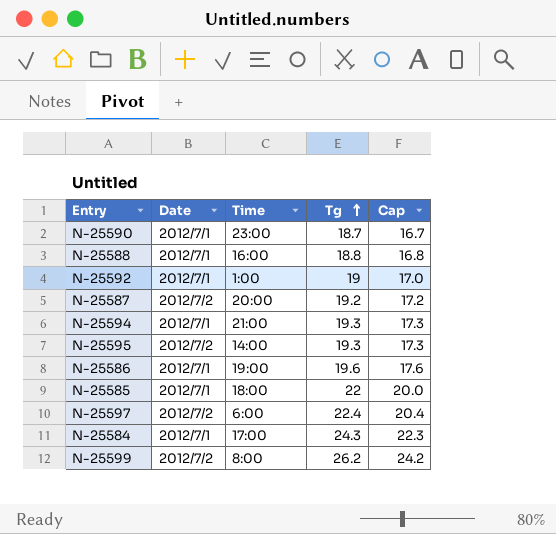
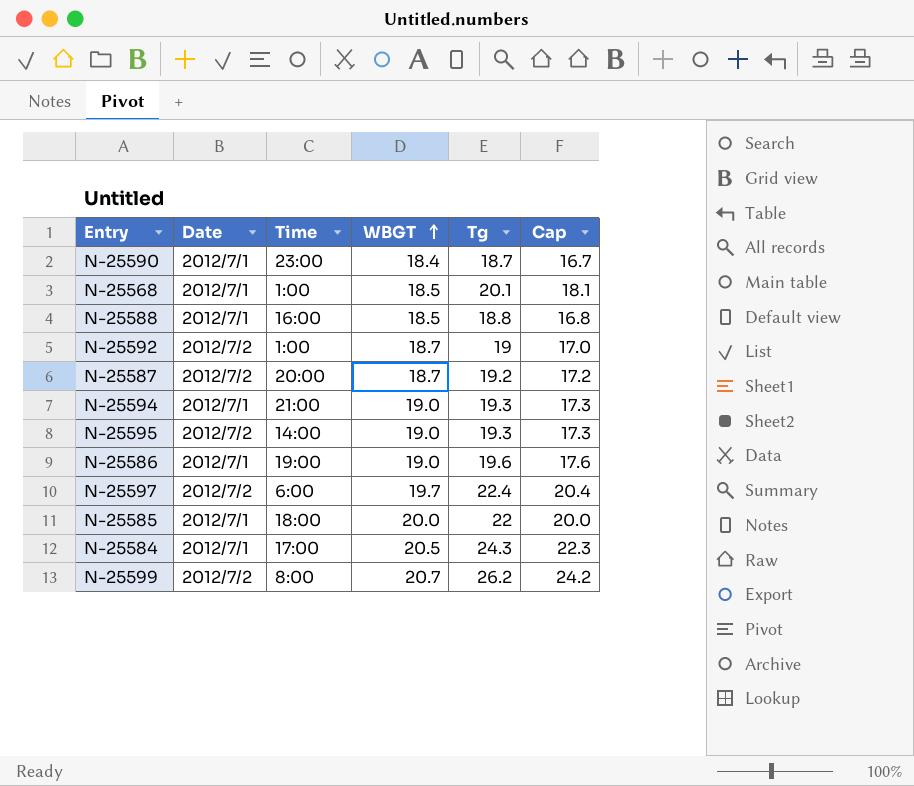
row order: Tg ascending -> WBGT ascending
column WBGT | position: none -> 4
row N-25568: none -> 2012/7/1 | 1:00 | 18.5 | 20.1 | 18.1
N-25592 | Date: 2012/7/1 -> 2012/7/2

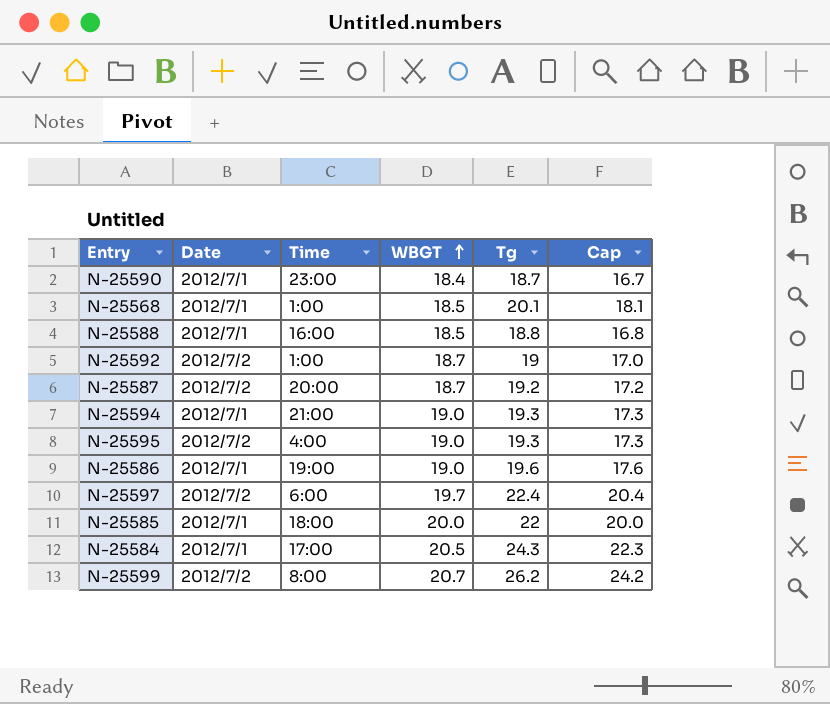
N-25595 | Time: 14:00 -> 4:00

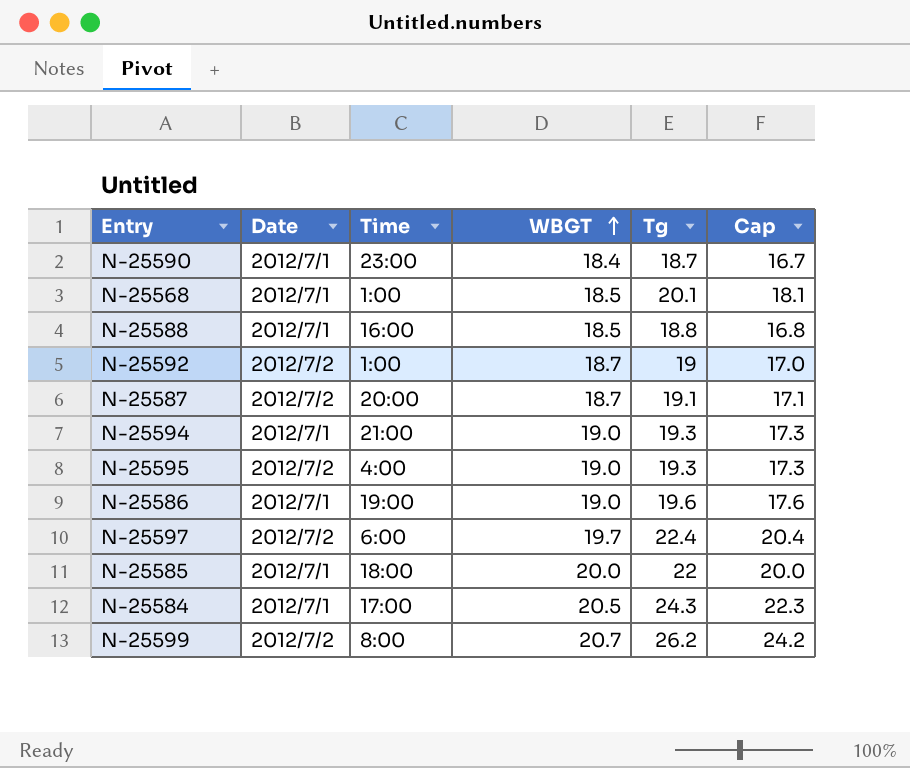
N-25587 | Tg: 19.2 -> 19.1
N-25587 | Cap: 17.2 -> 17.1

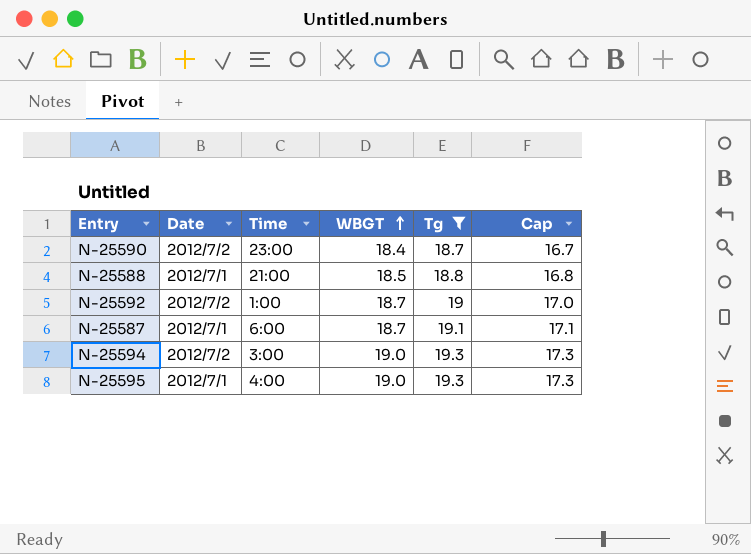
filter: none -> Tg <= 19.3
N-25590 | Date: 2012/7/1 -> 2012/7/2
N-25588 | Time: 16:00 -> 21:00
N-25587 | Date: 2012/7/2 -> 2012/7/1
N-25587 | Time: 20:00 -> 6:00
N-25594 | Date: 2012/7/1 -> 2012/7/2
N-25594 | Time: 21:00 -> 3:00
N-25595 | Date: 2012/7/2 -> 2012/7/1

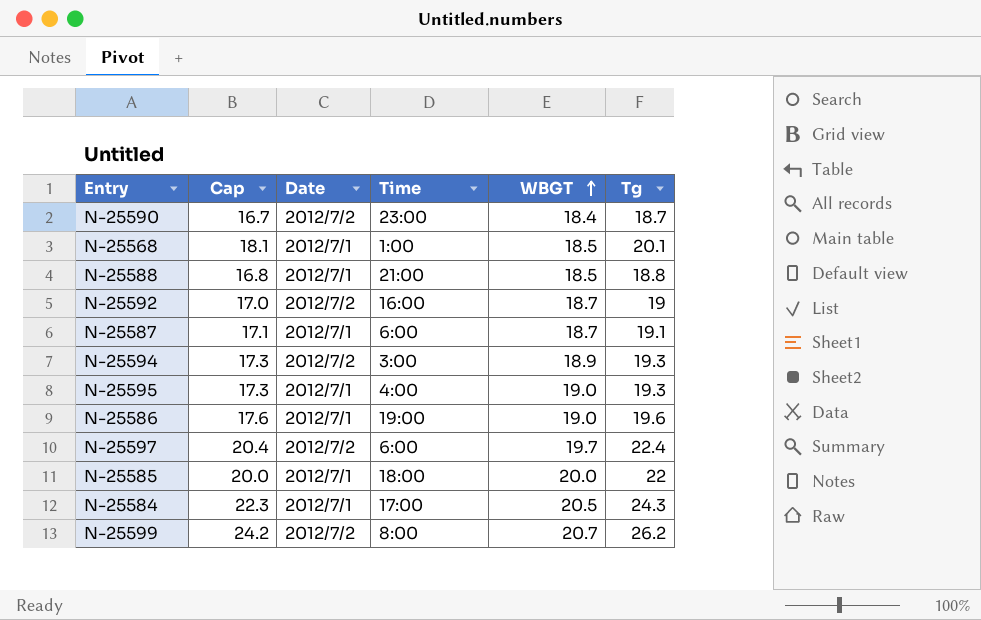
filter: Tg <= 19.3 -> none
column Cap | position: 6 -> 2
N-25592 | Time: 1:00 -> 16:00
N-25594 | WBGT: 19.0 -> 18.9

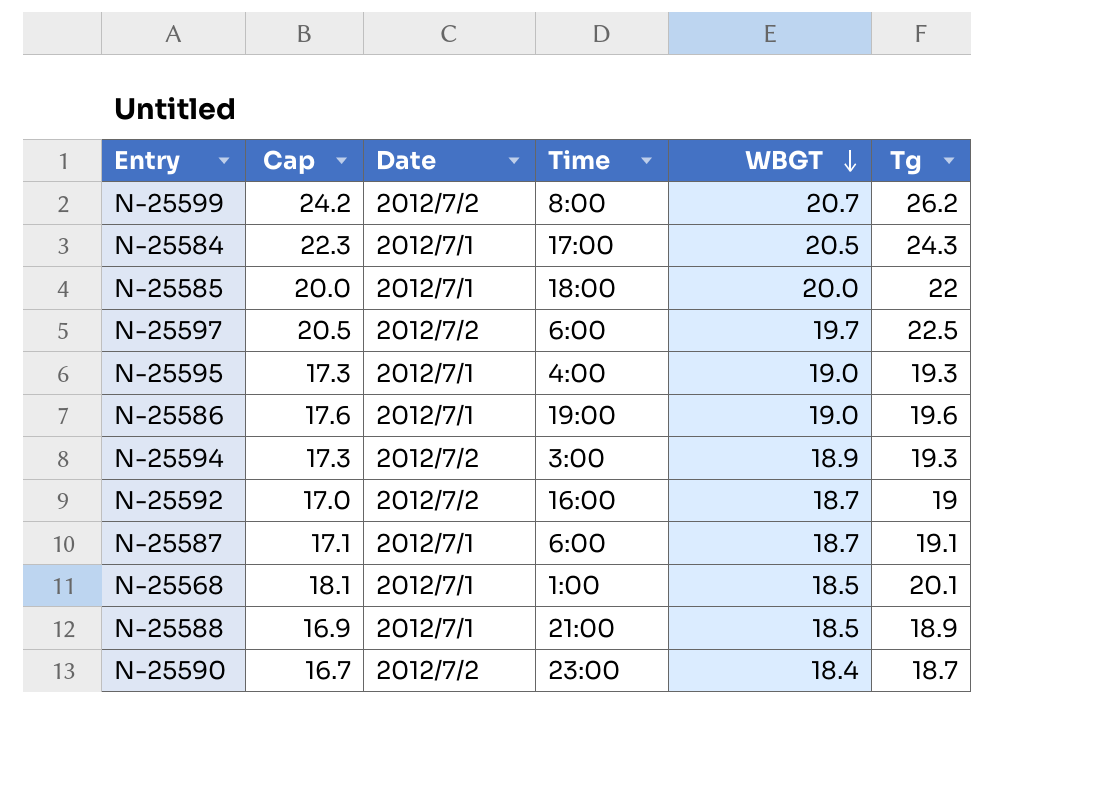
row order: WBGT ascending -> WBGT descending
N-25597 | Cap: 20.4 -> 20.5
N-25597 | Tg: 22.4 -> 22.5
N-25588 | Cap: 16.8 -> 16.9
N-25588 | Tg: 18.8 -> 18.9

